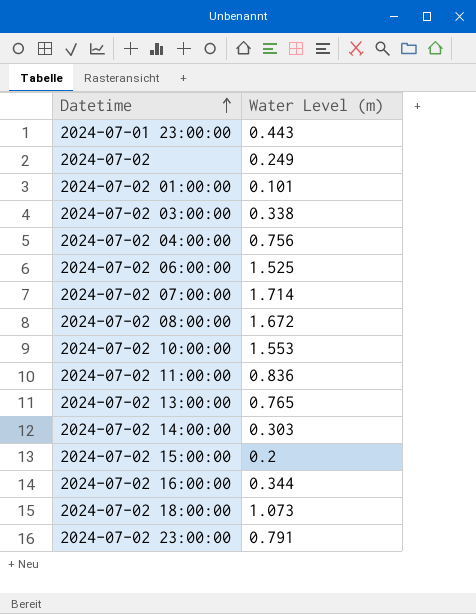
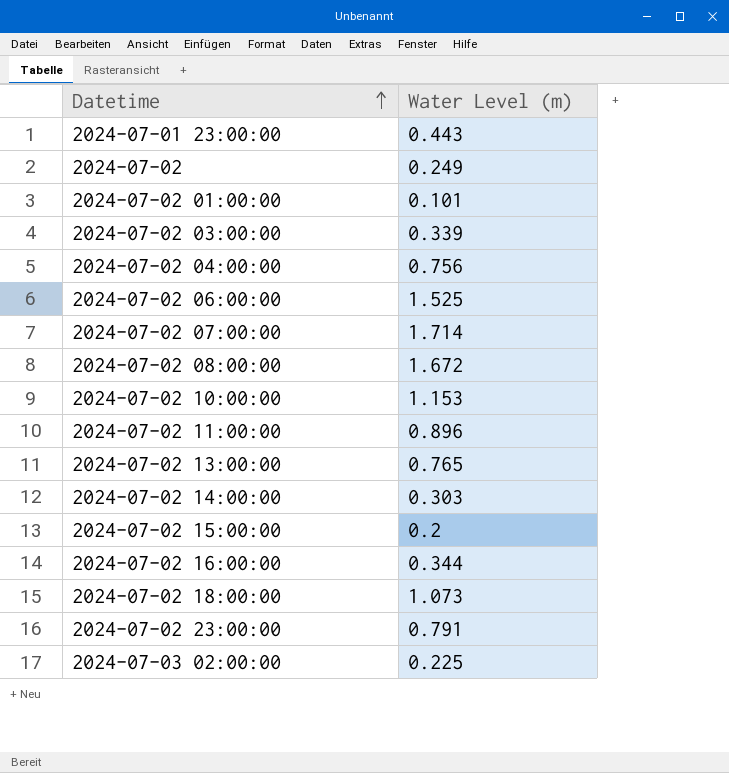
2024-07-02 03:00:00 | Water Level (m): 0.338 -> 0.339
2024-07-02 10:00:00 | Water Level (m): 1.553 -> 1.153
2024-07-02 11:00:00 | Water Level (m): 0.836 -> 0.896
row 2024-07-03 02:00:00: none -> 0.225

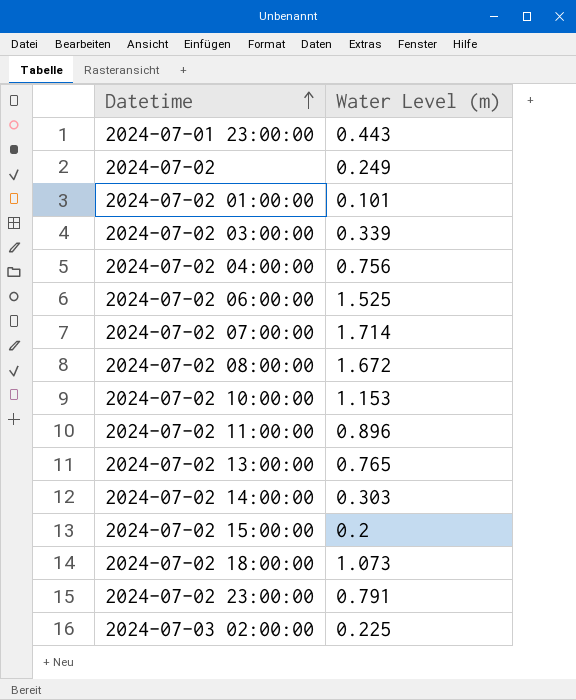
row 2024-07-02 16:00:00: 0.344 -> none

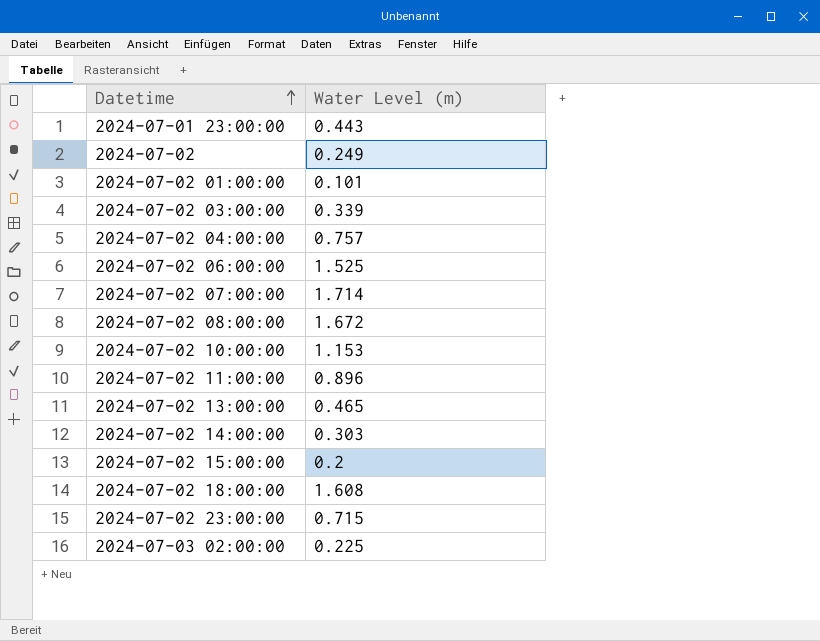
2024-07-02 04:00:00 | Water Level (m): 0.756 -> 0.757
2024-07-02 13:00:00 | Water Level (m): 0.765 -> 0.465
2024-07-02 18:00:00 | Water Level (m): 1.073 -> 1.608
2024-07-02 23:00:00 | Water Level (m): 0.791 -> 0.715

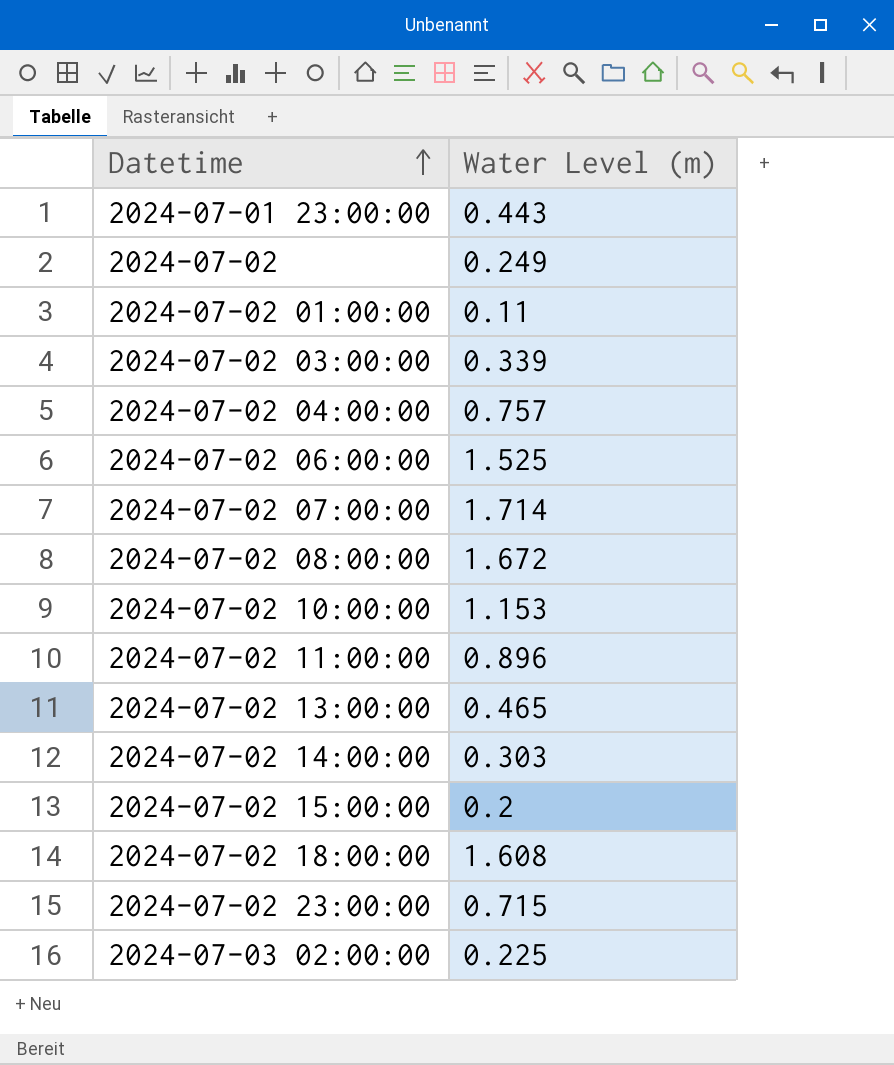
2024-07-02 01:00:00 | Water Level (m): 0.101 -> 0.11

